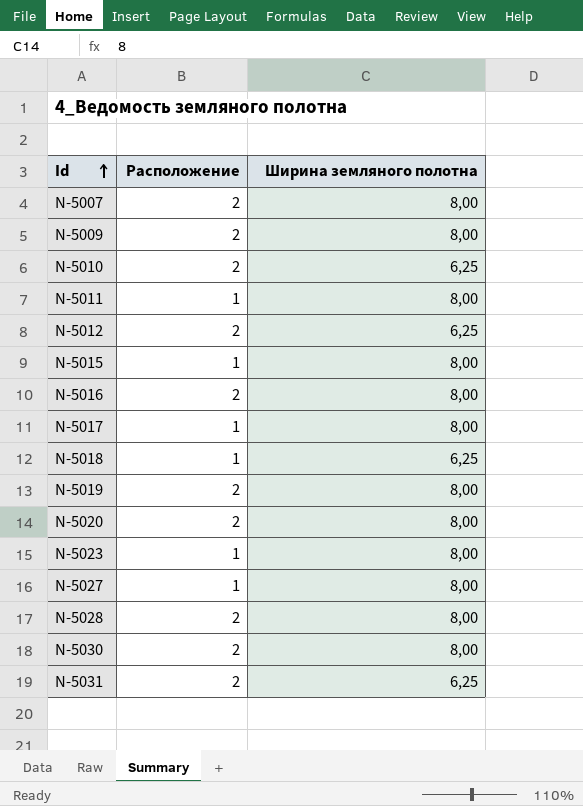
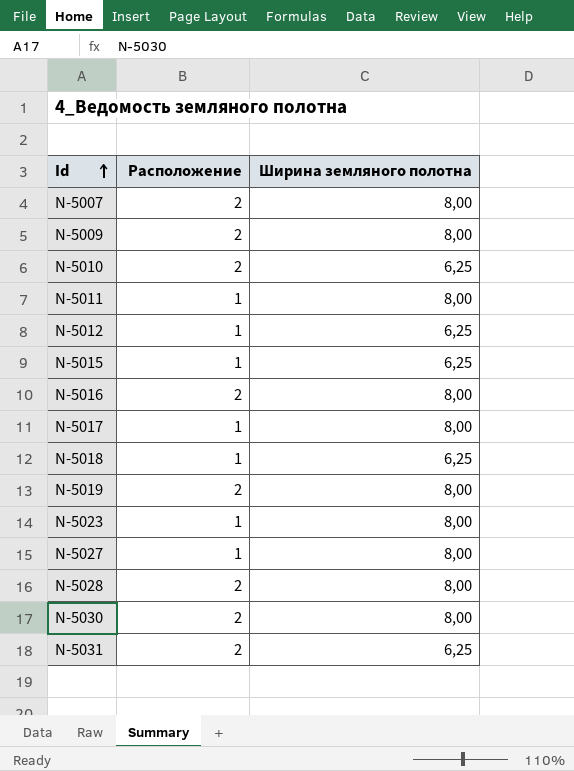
row N-5020: 2 | 8,00 -> none
N-5012 | Расположение: 2 -> 1
N-5015 | Ширина земляного полотна: 8,00 -> 6,25

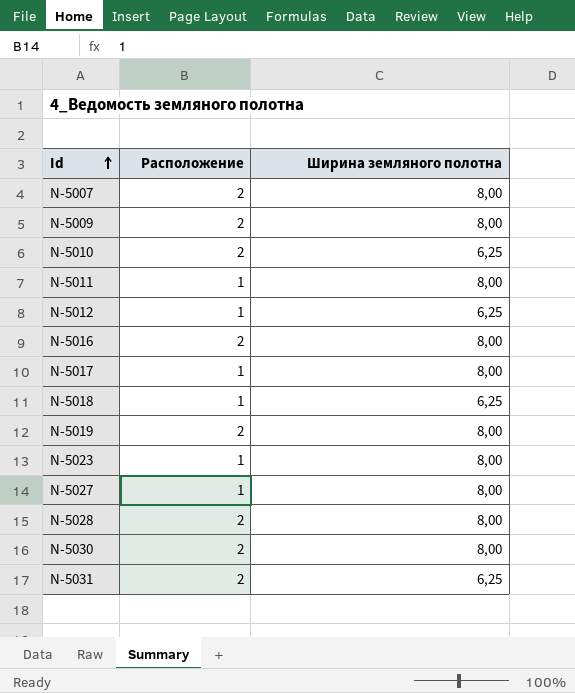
row N-5015: 1 | 6,25 -> none

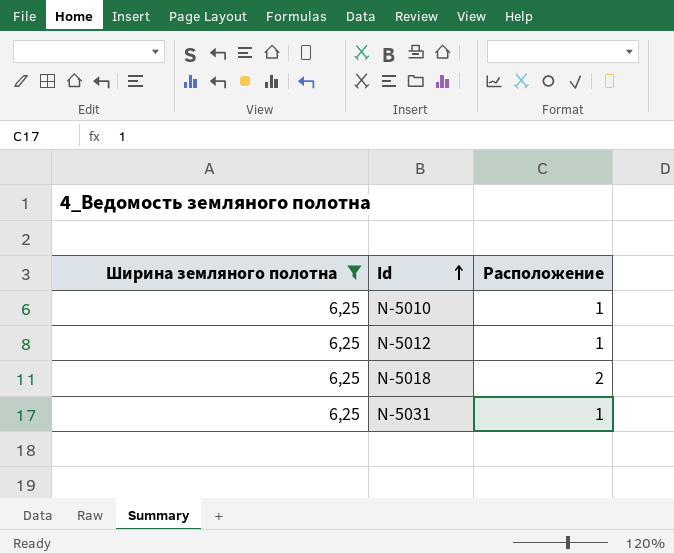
filter: none -> Ширина земляного полотна = 6,25
column Ширина земляного полотна | position: 3 -> 1
N-5010 | Расположение: 2 -> 1
N-5018 | Расположение: 1 -> 2
N-5031 | Расположение: 2 -> 1

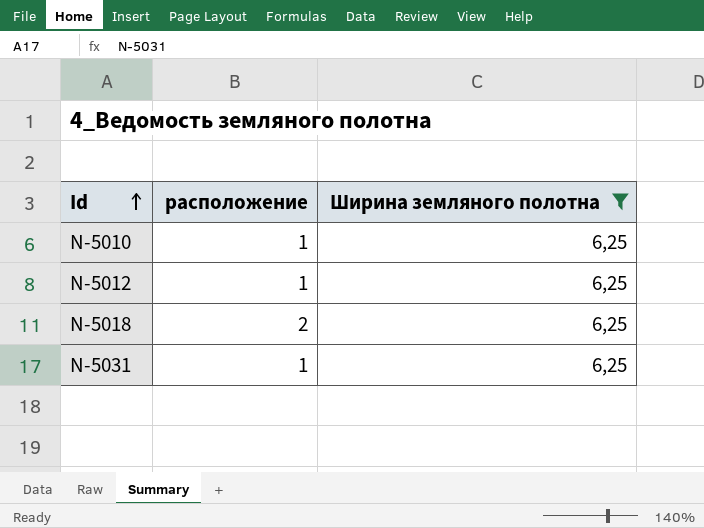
column name: Расположение -> расположение
column Ширина земляного полотна | position: 1 -> 3

